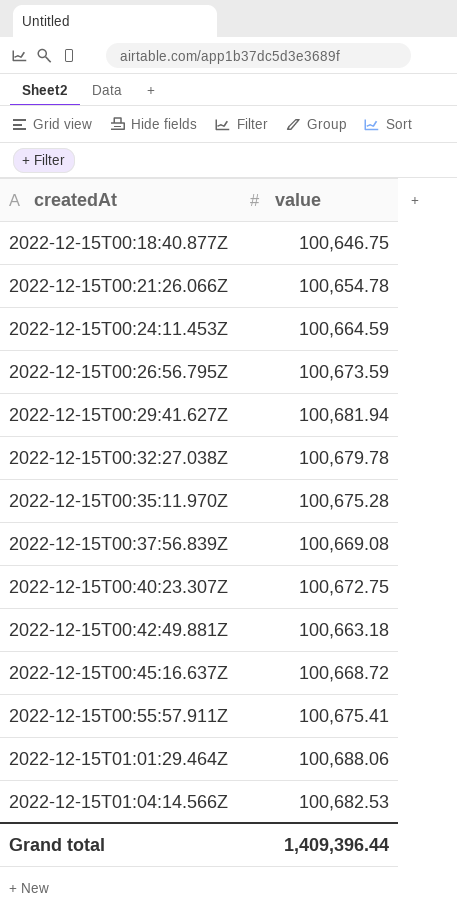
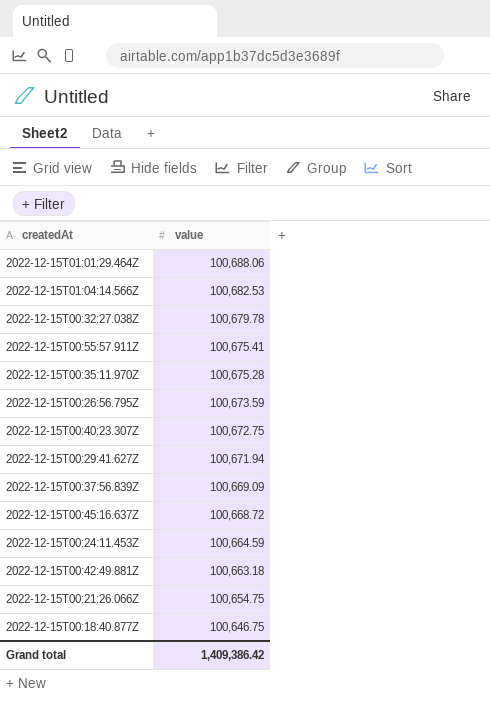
row order: createdAt ascending -> value descending
2022-12-15T00:29:41.627Z | value: 100,681.94 -> 100,671.94
2022-12-15T00:37:56.839Z | value: 100,669.08 -> 100,669.09
2022-12-15T00:21:26.066Z | value: 100,654.78 -> 100,654.75
Grand total | value: 1,409,396.44 -> 1,409,386.42

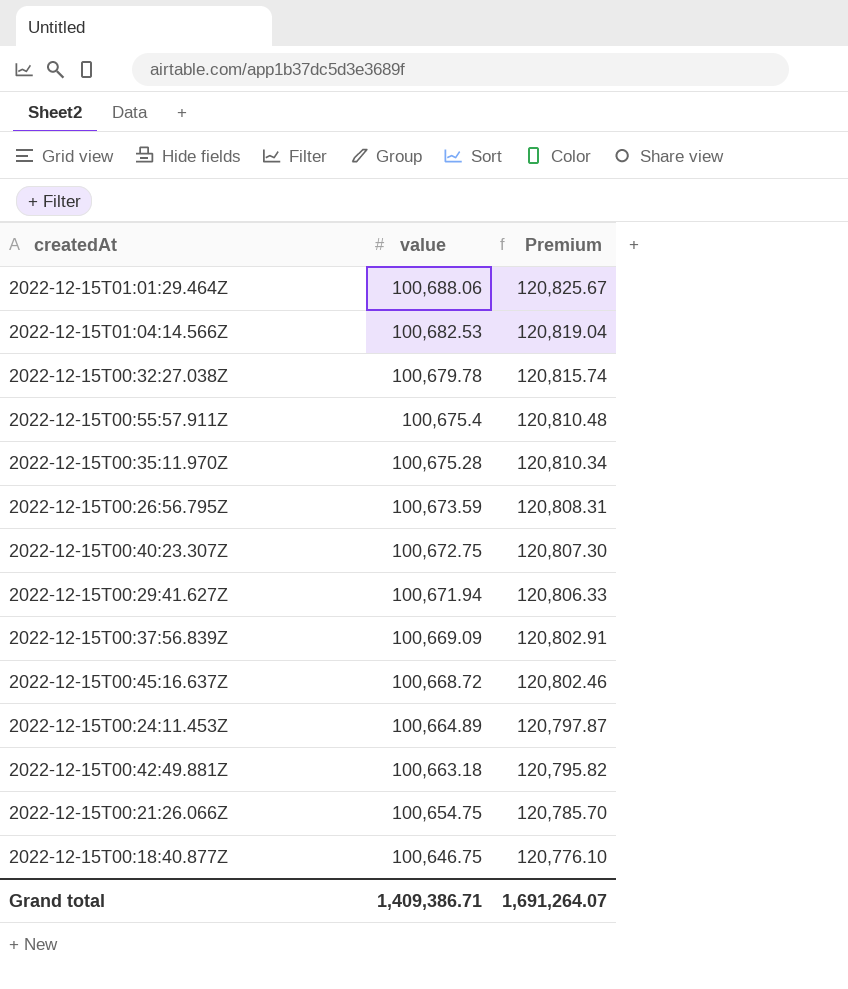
column Premium | formula: none -> [value] * 1.2
2022-12-15T00:55:57.911Z | value: 100,675.41 -> 100,675.4
2022-12-15T00:24:11.453Z | value: 100,664.59 -> 100,664.89
Grand total | value: 1,409,386.42 -> 1,409,386.71

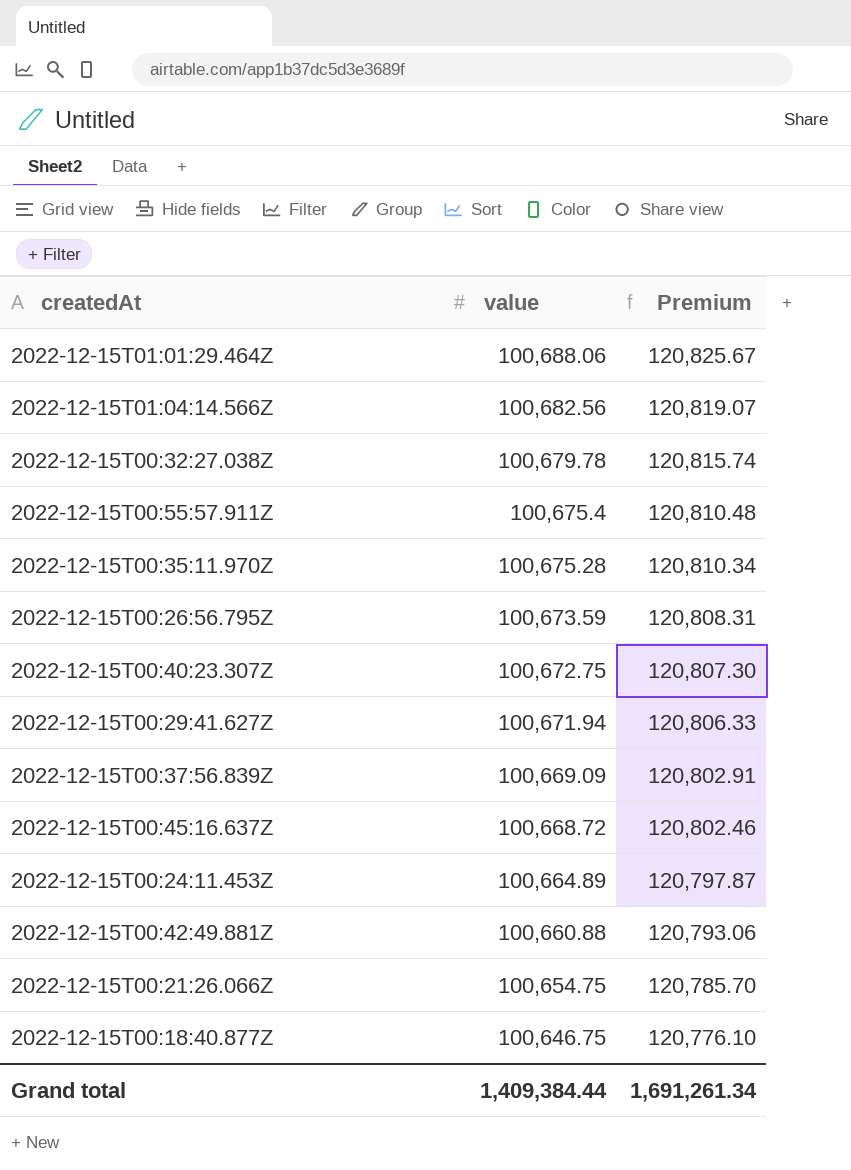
2022-12-15T01:04:14.566Z | value: 100,682.53 -> 100,682.56
2022-12-15T01:04:14.566Z | Premium: 120,819.04 -> 120,819.07
2022-12-15T00:42:49.881Z | value: 100,663.18 -> 100,660.88
2022-12-15T00:42:49.881Z | Premium: 120,795.82 -> 120,793.06
Grand total | value: 1,409,386.71 -> 1,409,384.44
Grand total | Premium: 1,691,264.07 -> 1,691,261.34

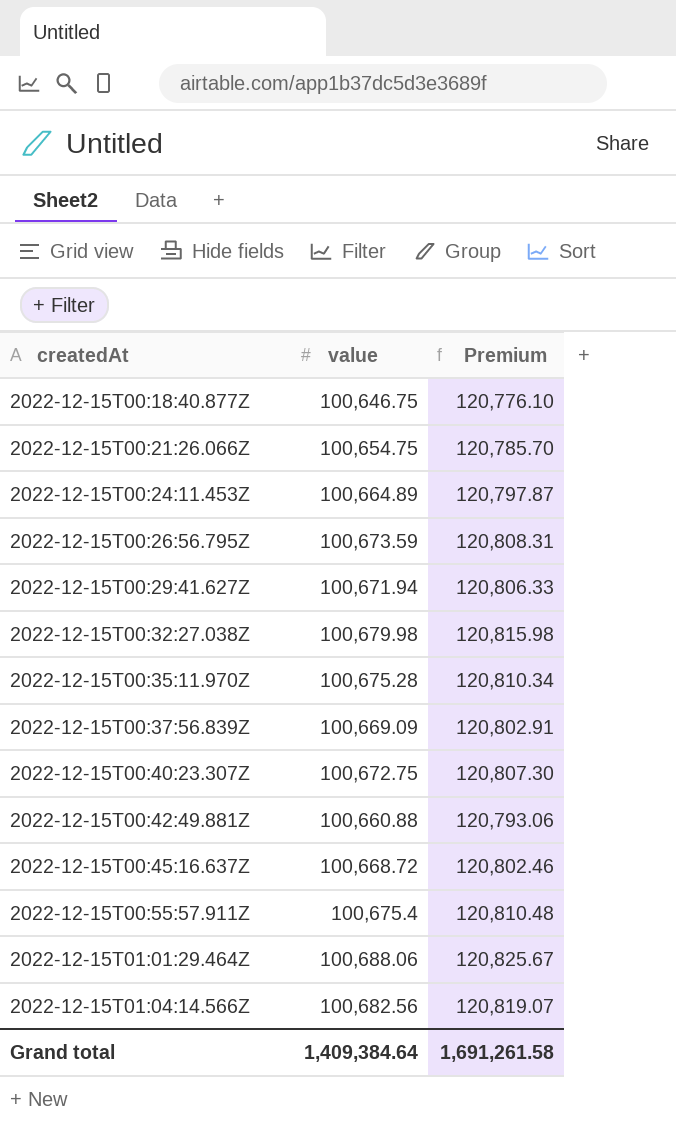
row order: value descending -> createdAt ascending
2022-12-15T00:32:27.038Z | value: 100,679.78 -> 100,679.98
2022-12-15T00:32:27.038Z | Premium: 120,815.74 -> 120,815.98
Grand total | value: 1,409,384.44 -> 1,409,384.64
Grand total | Premium: 1,691,261.34 -> 1,691,261.58

